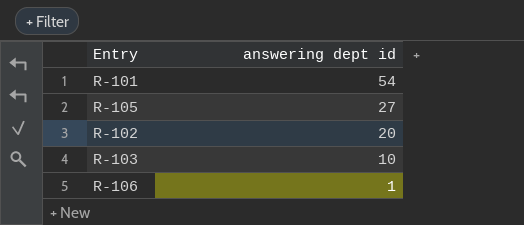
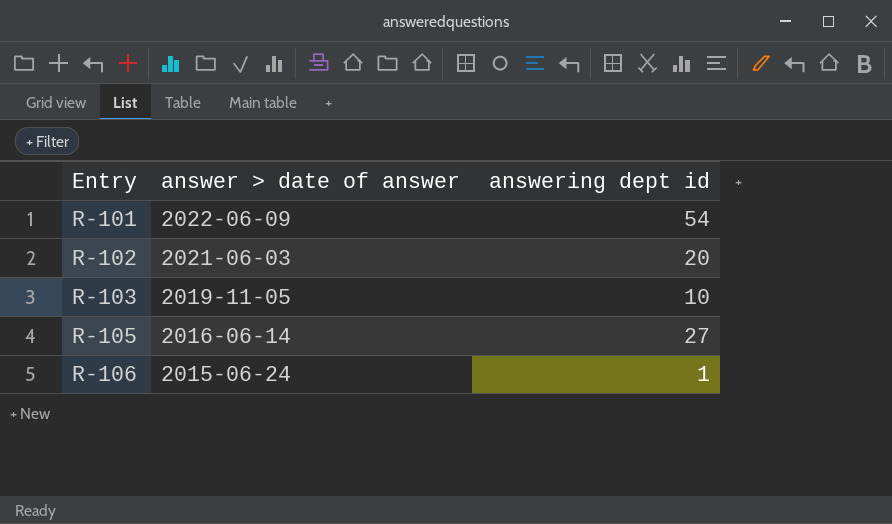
row order: answering dept id descending -> Entry ascending
column answer > date of answer | position: none -> 2

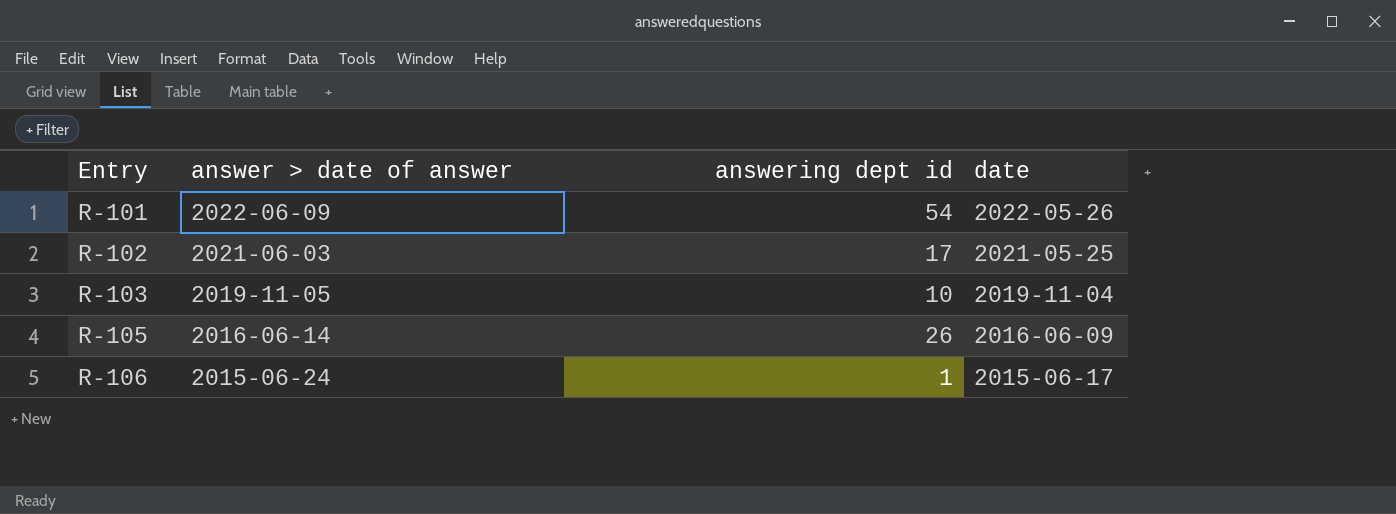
column date | position: none -> 4
R-102 | answering dept id: 20 -> 17
R-105 | answering dept id: 27 -> 26

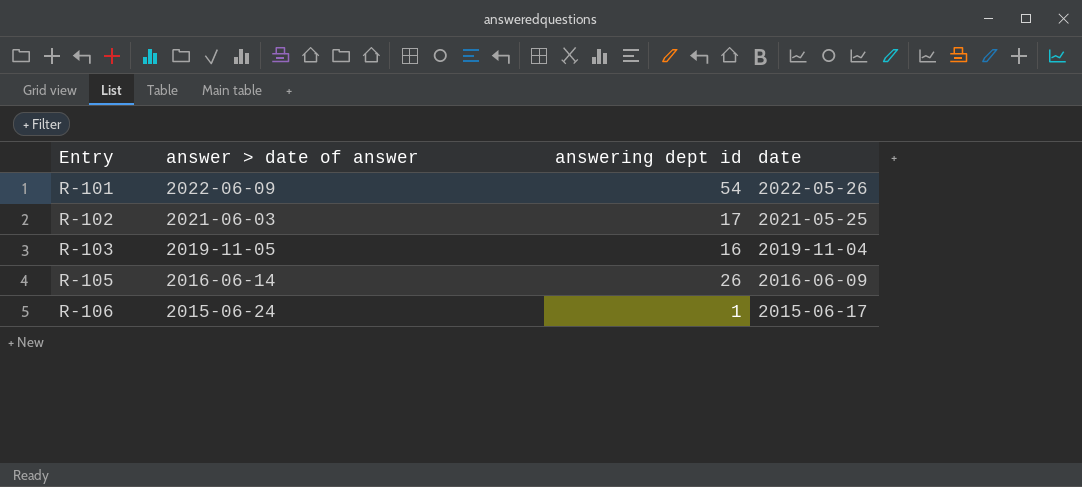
R-103 | answering dept id: 10 -> 16

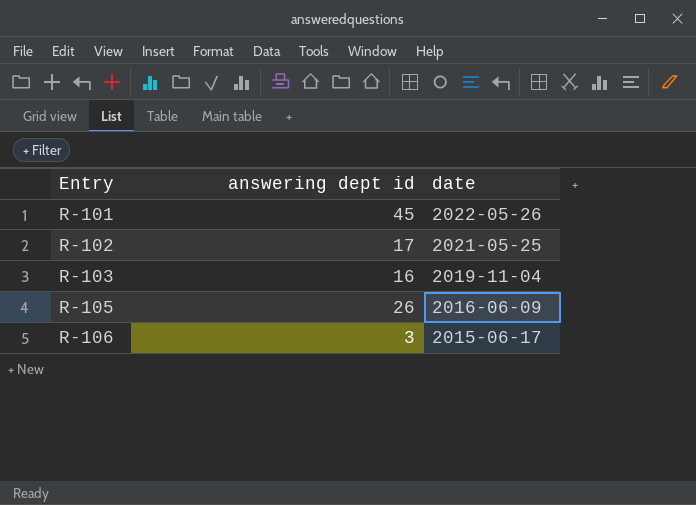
column answer > date of answer | position: 2 -> none
R-101 | answering dept id: 54 -> 45
R-106 | answering dept id: 1 -> 3

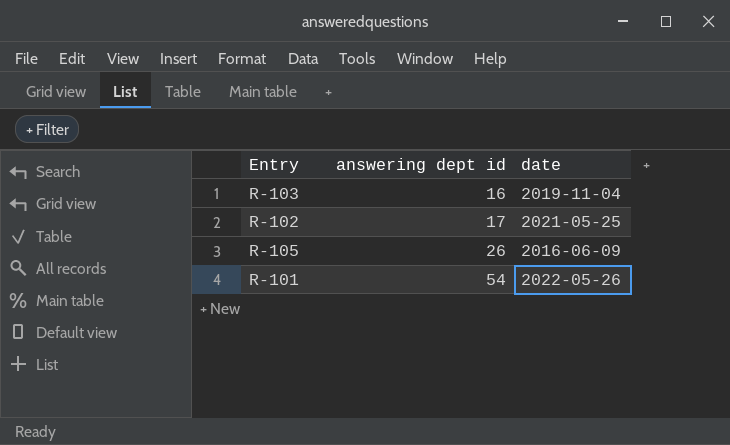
row order: Entry ascending -> answering dept id ascending
row R-106: 3 | 2015-06-17 -> none
R-101 | answering dept id: 45 -> 54

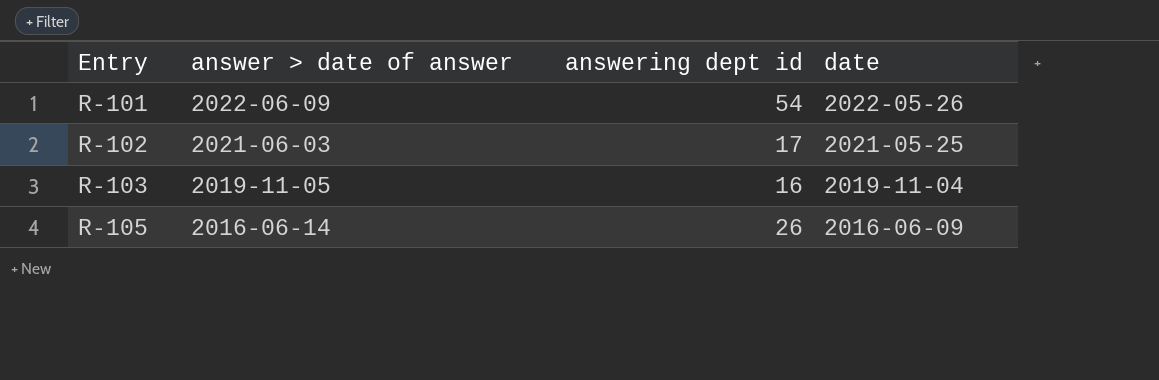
row order: answering dept id ascending -> Entry ascending
column answer > date of answer | position: none -> 2

